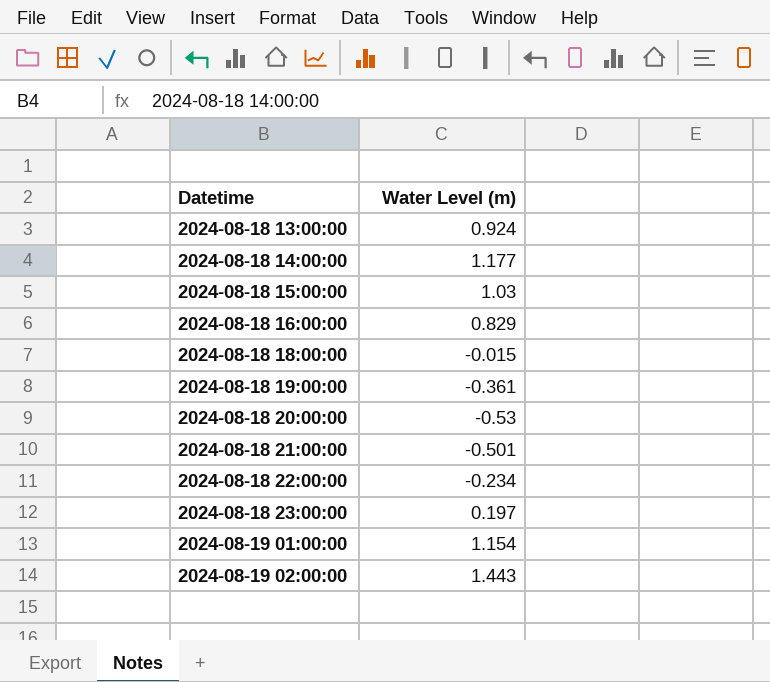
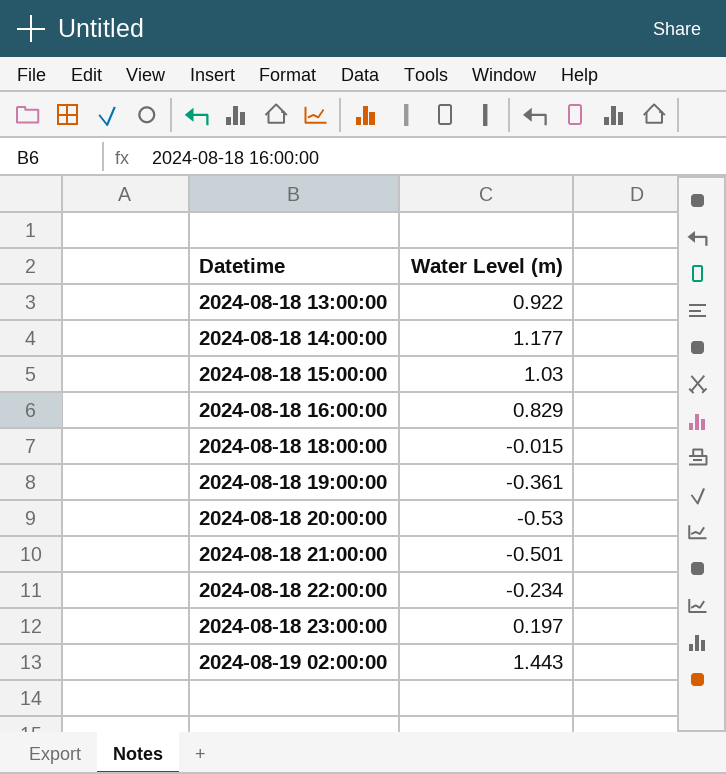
row 2024-08-19 01:00:00: 1.154 -> none
2024-08-18 13:00:00 | Water Level (m): 0.924 -> 0.922

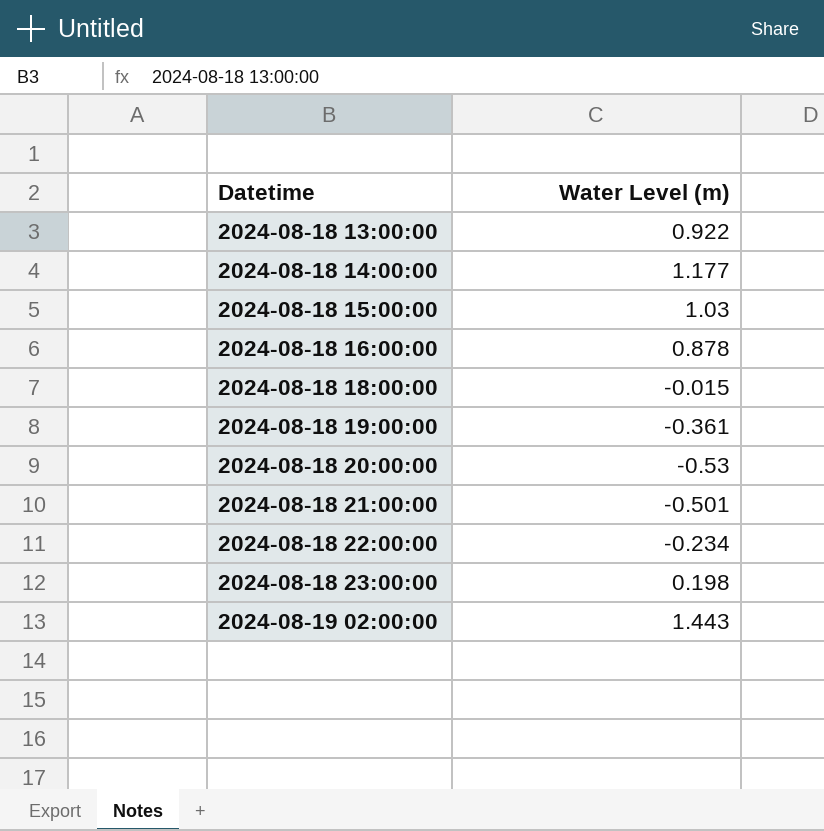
2024-08-18 16:00:00 | Water Level (m): 0.829 -> 0.878
2024-08-18 23:00:00 | Water Level (m): 0.197 -> 0.198

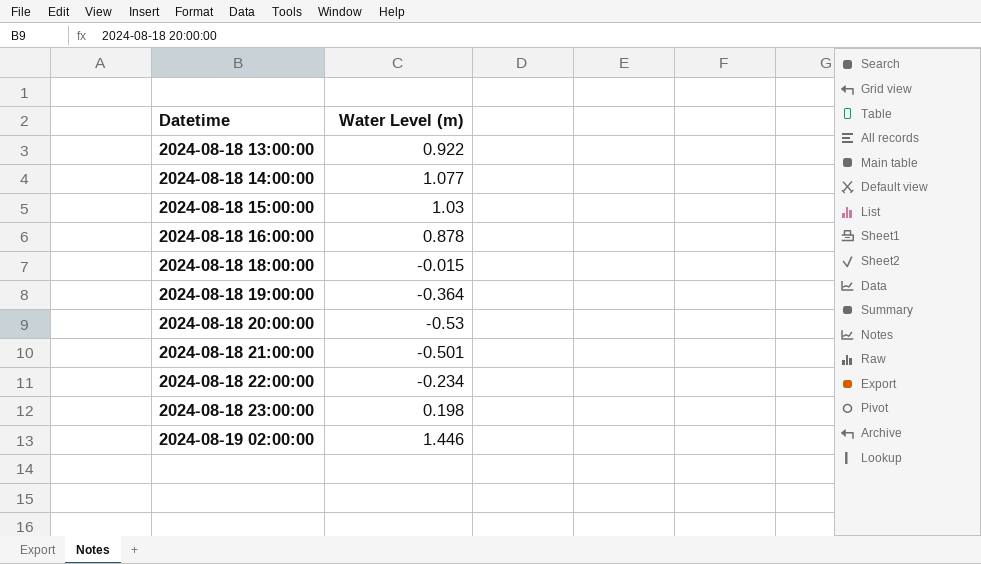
2024-08-18 14:00:00 | Water Level (m): 1.177 -> 1.077
2024-08-18 19:00:00 | Water Level (m): -0.361 -> -0.364
2024-08-19 02:00:00 | Water Level (m): 1.443 -> 1.446

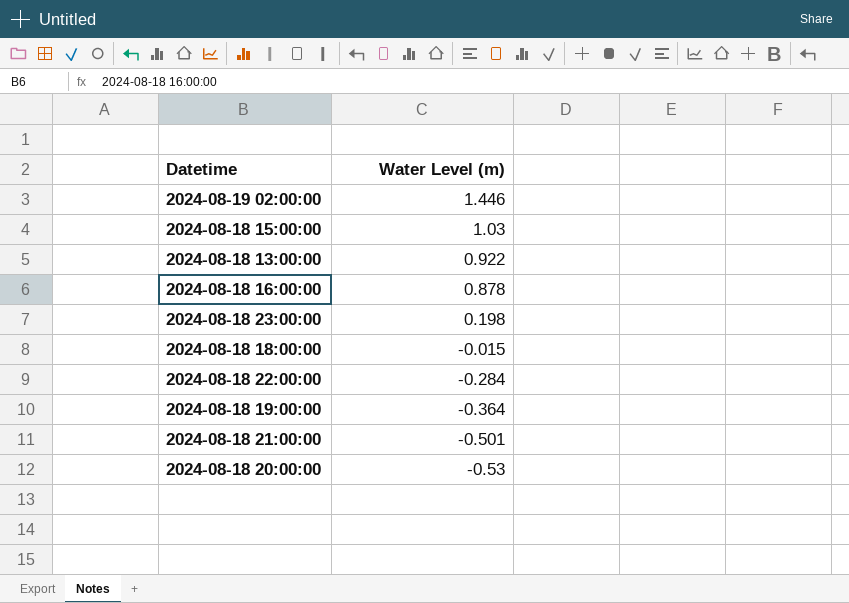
row order: Datetime ascending -> Water Level (m) descending
row 2024-08-18 14:00:00: 1.077 -> none
2024-08-18 22:00:00 | Water Level (m): -0.234 -> -0.284

